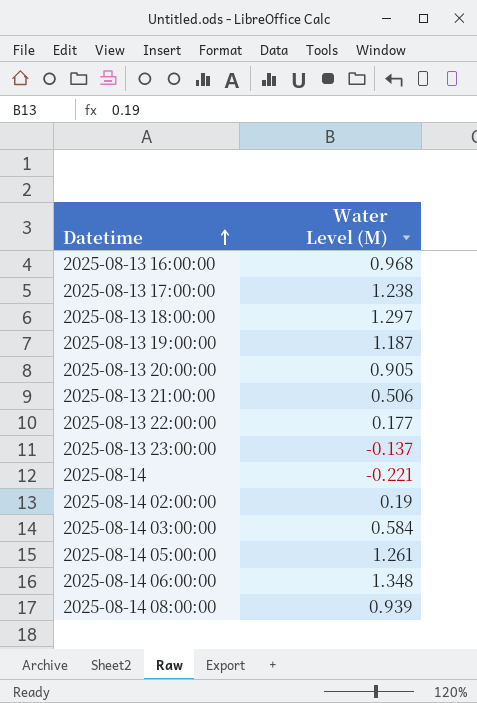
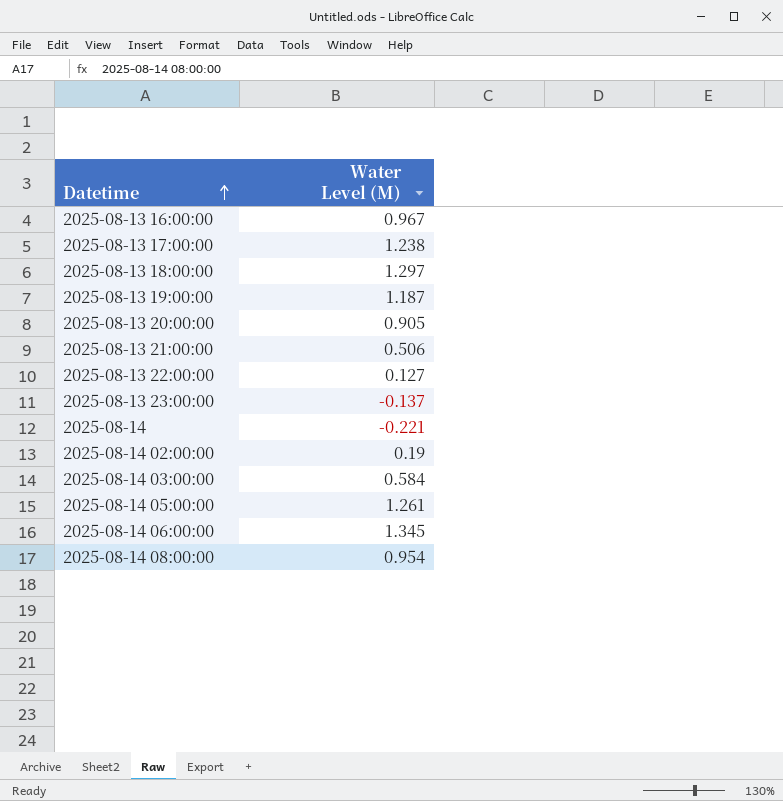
2025-08-13 16:00:00 | Water Level (M): 0.968 -> 0.967
2025-08-13 22:00:00 | Water Level (M): 0.177 -> 0.127
2025-08-14 06:00:00 | Water Level (M): 1.348 -> 1.345
2025-08-14 08:00:00 | Water Level (M): 0.939 -> 0.954

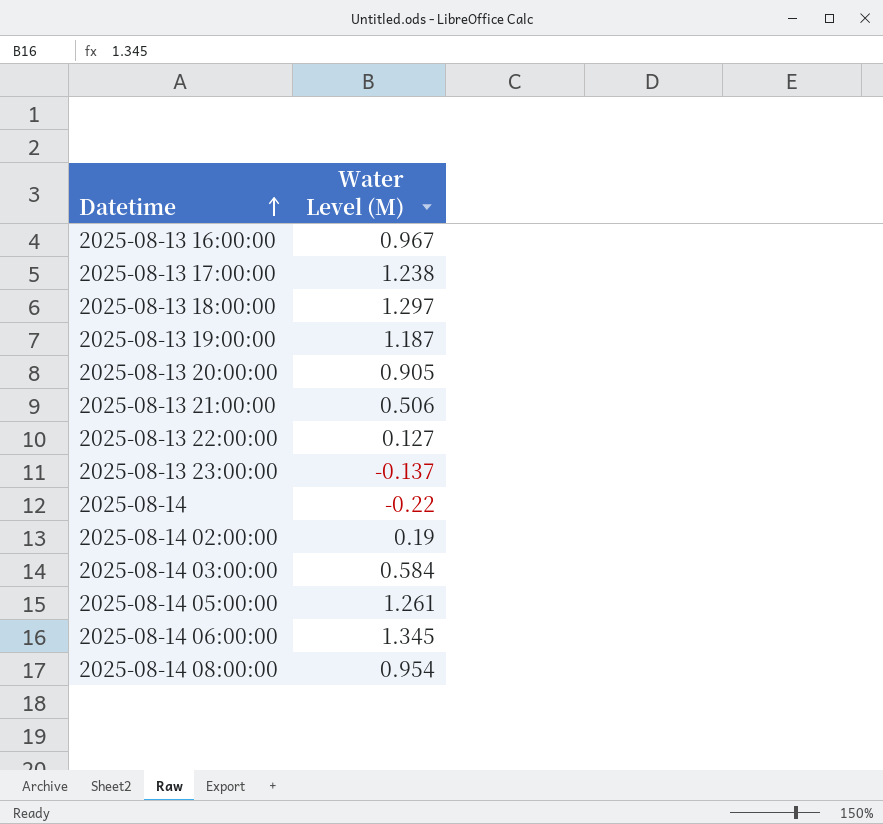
2025-08-14 | Water Level (M): -0.221 -> -0.22

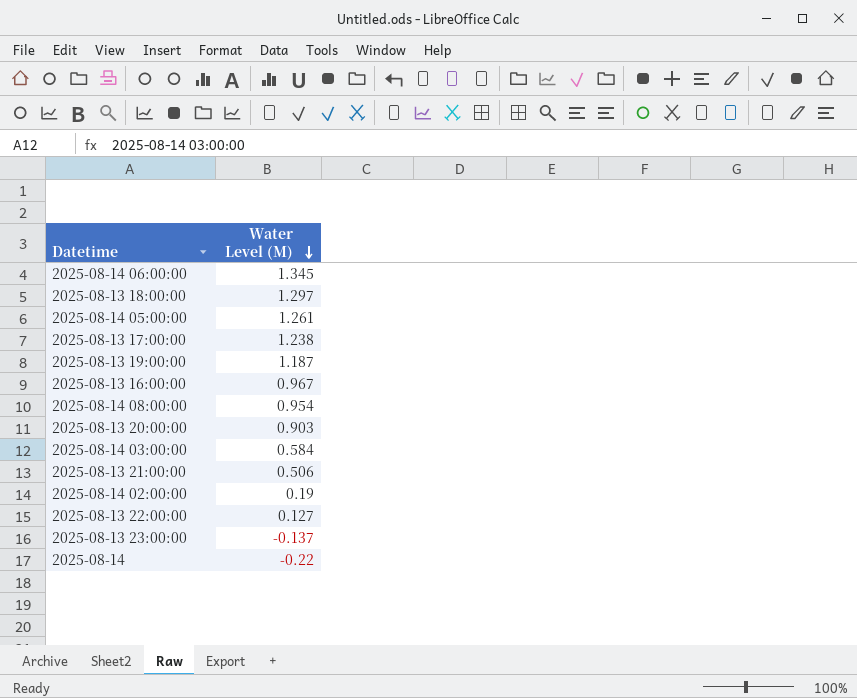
row order: Datetime ascending -> Water Level (M) descending
2025-08-13 20:00:00 | Water Level (M): 0.905 -> 0.903

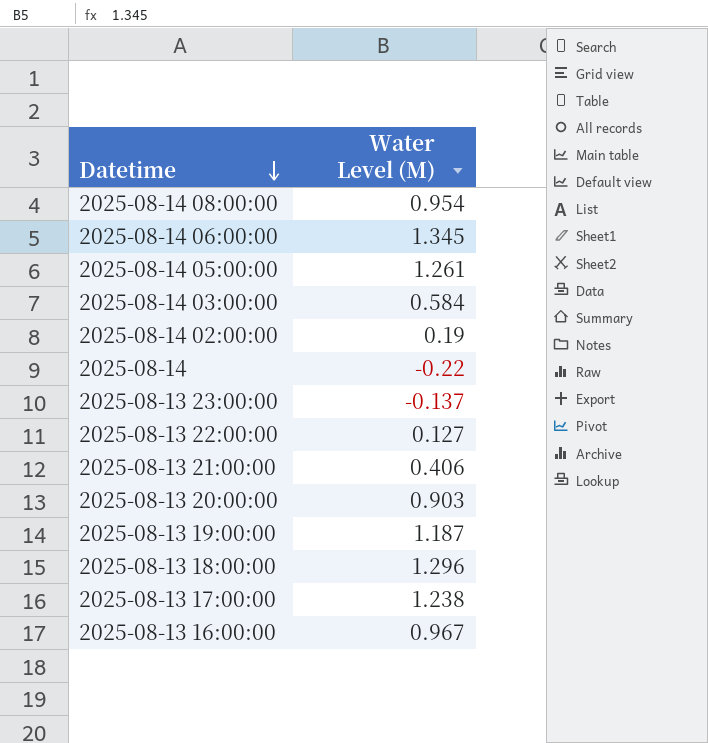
row order: Water Level (M) descending -> Datetime descending
2025-08-13 21:00:00 | Water Level (M): 0.506 -> 0.406
2025-08-13 18:00:00 | Water Level (M): 1.297 -> 1.296

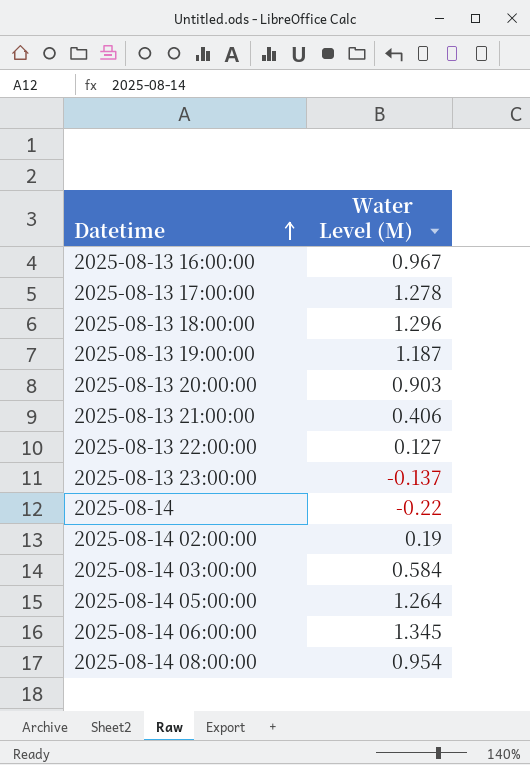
row order: Datetime descending -> Datetime ascending
2025-08-13 17:00:00 | Water Level (M): 1.238 -> 1.278
2025-08-14 05:00:00 | Water Level (M): 1.261 -> 1.264

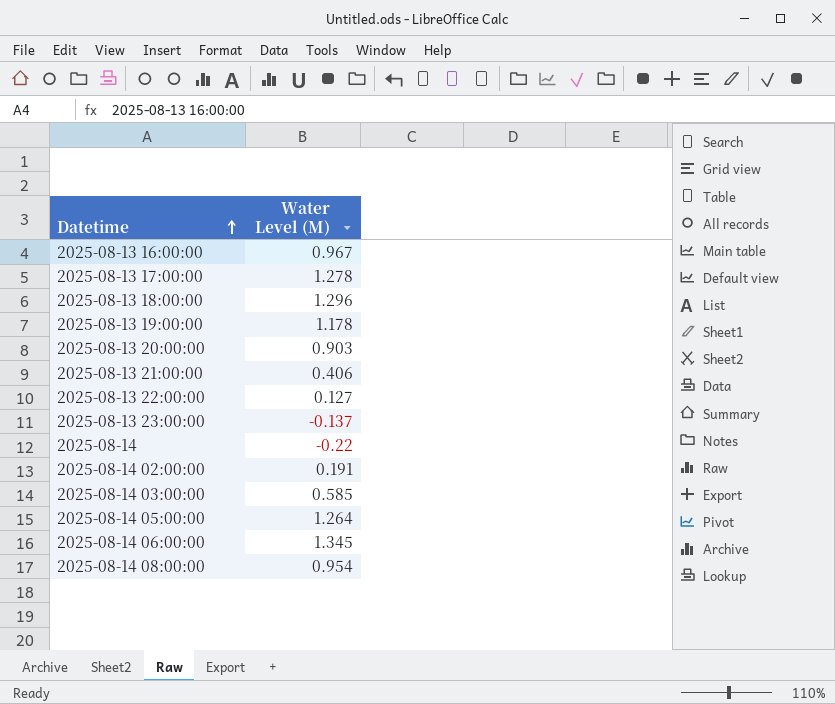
2025-08-13 19:00:00 | Water Level (M): 1.187 -> 1.178
2025-08-14 02:00:00 | Water Level (M): 0.19 -> 0.191
2025-08-14 03:00:00 | Water Level (M): 0.584 -> 0.585

